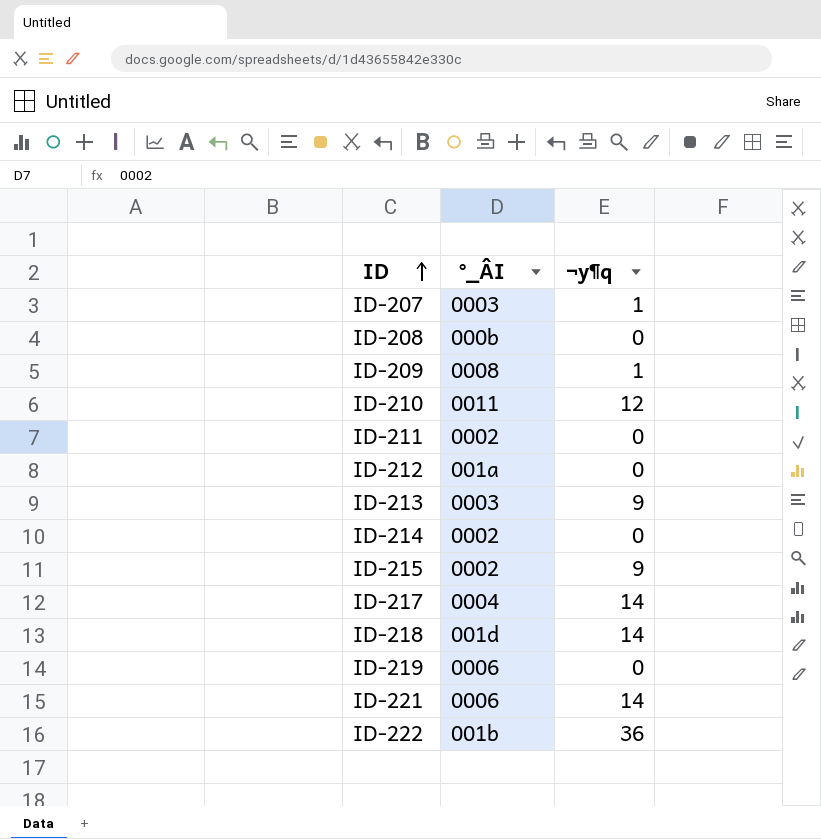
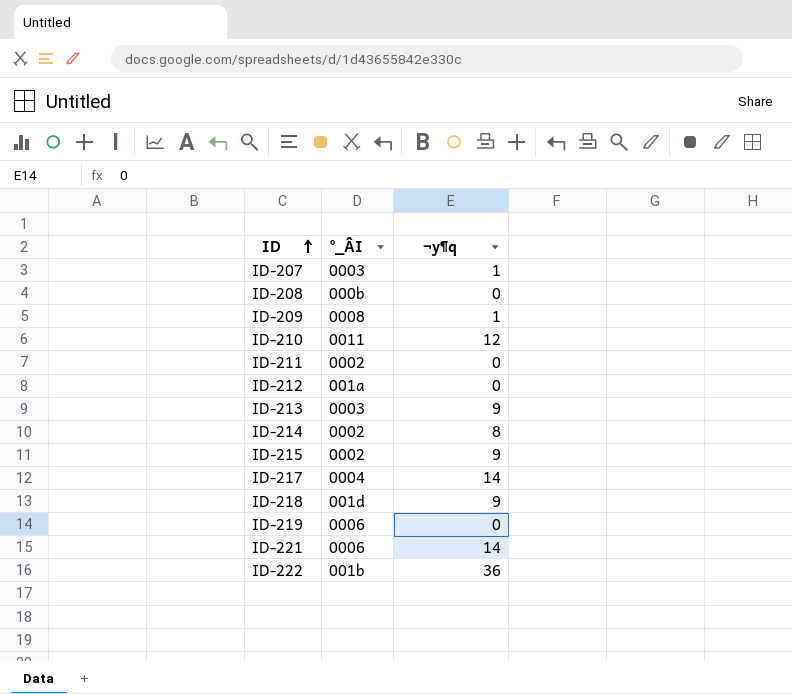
ID-214 | ¬y¶q: 0 -> 8
ID-218 | ¬y¶q: 14 -> 9

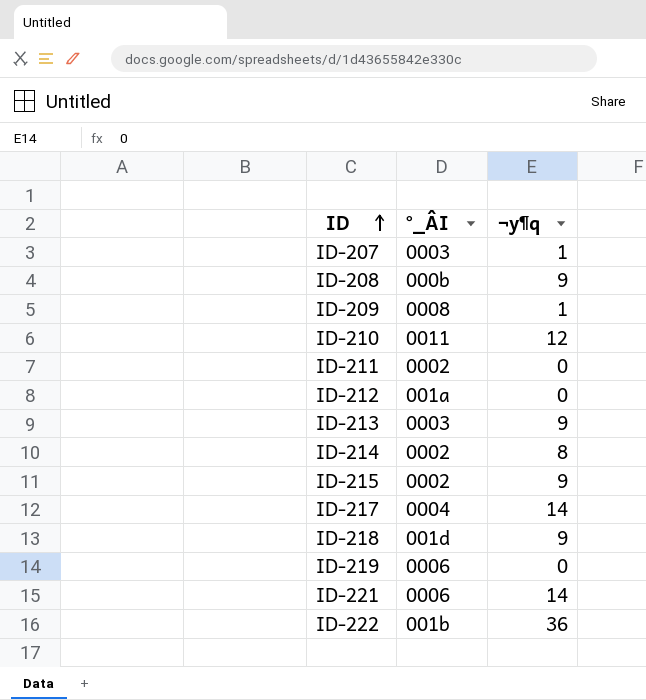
ID-208 | ¬y¶q: 0 -> 9

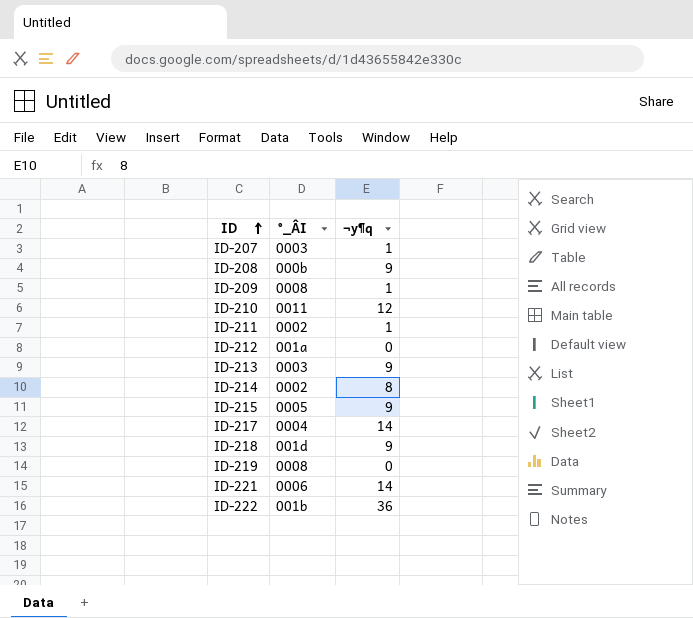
ID-211 | ¬y¶q: 0 -> 1
ID-215 | °_ÂI: 0002 -> 0005
ID-219 | °_ÂI: 0006 -> 0008

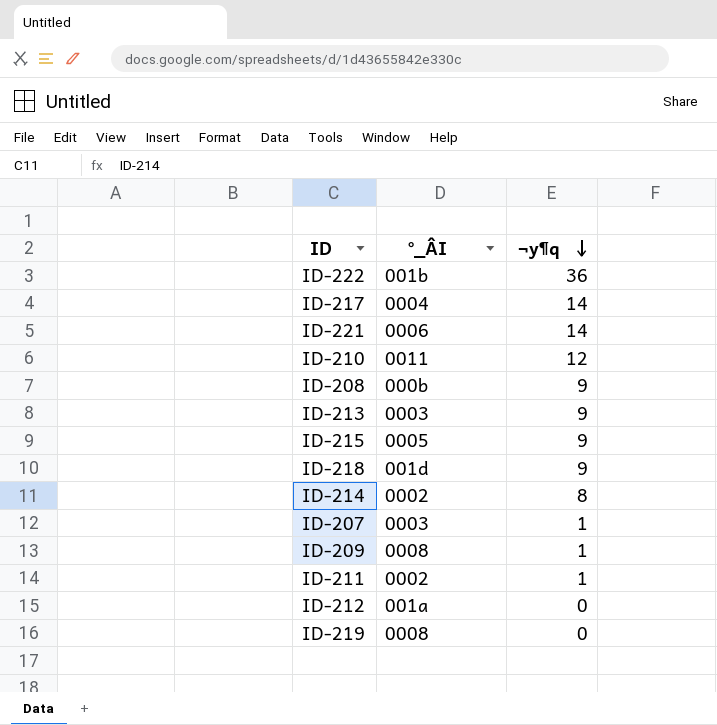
row order: ID ascending -> ¬y¶q descending

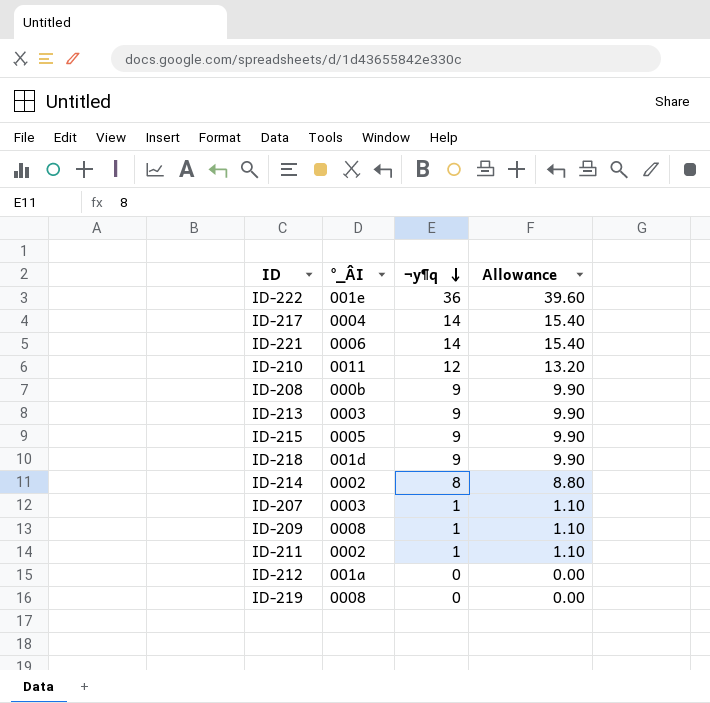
column Allowance | formula: none -> [¬y¶q] * 1.1
ID-222 | °_ÂI: 001b -> 001e

